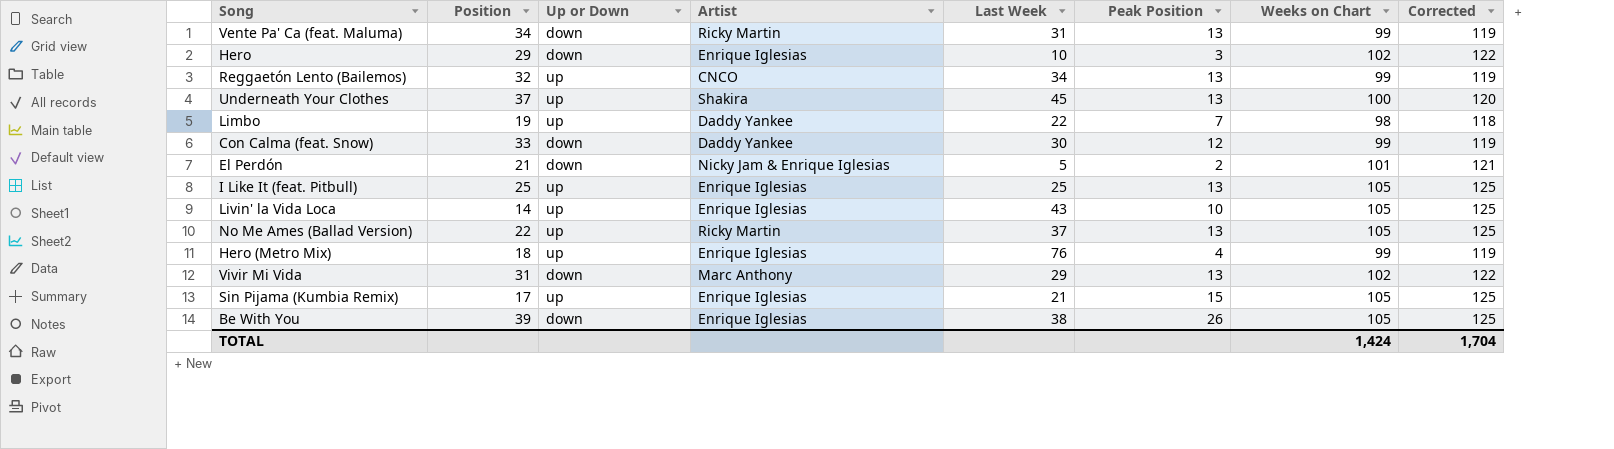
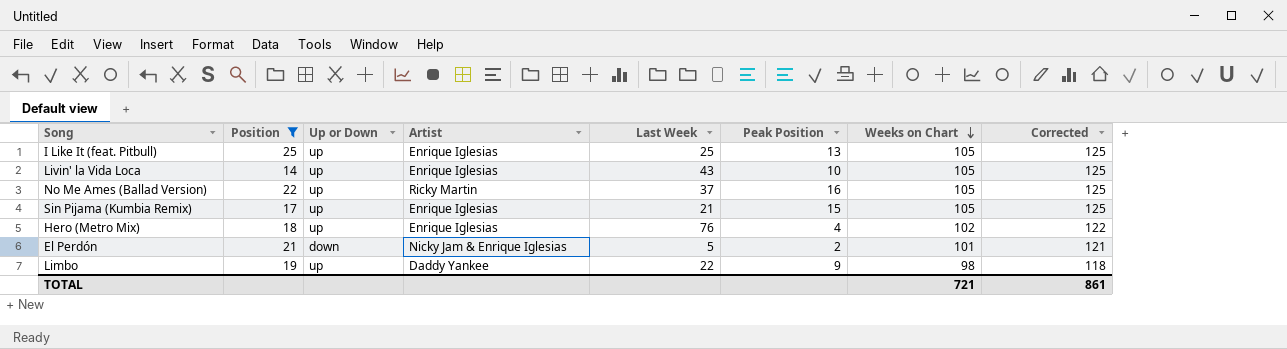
filter: none -> Position <= 25
row order: none -> Weeks on Chart descending
No Me Ames (Ballad Version) | Peak Position: 13 -> 16
Hero (Metro Mix) | Weeks on Chart: 99 -> 102
Hero (Metro Mix) | Corrected: 119 -> 122
Limbo | Peak Position: 7 -> 9
TOTAL | Weeks on Chart: 1,424 -> 721
TOTAL | Corrected: 1,704 -> 861

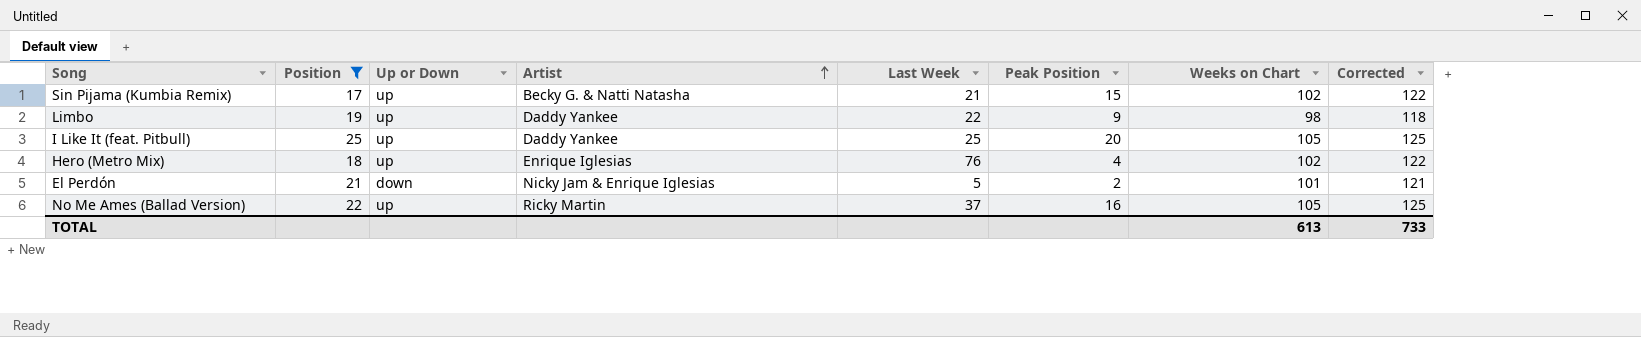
row order: Weeks on Chart descending -> Artist ascending
row Livin' la Vida Loca: 14 | up | Enrique Iglesias | 43 | 10 | 105 | 125 -> none
Sin Pijama (Kumbia Remix) | Artist: Enrique Iglesias -> Becky G. & Natti Natasha
Sin Pijama (Kumbia Remix) | Weeks on Chart: 105 -> 102
Sin Pijama (Kumbia Remix) | Corrected: 125 -> 122
I Like It (feat. Pitbull) | Artist: Enrique Iglesias -> Daddy Yankee
I Like It (feat. Pitbull) | Peak Position: 13 -> 20
TOTAL | Weeks on Chart: 721 -> 613
TOTAL | Corrected: 861 -> 733

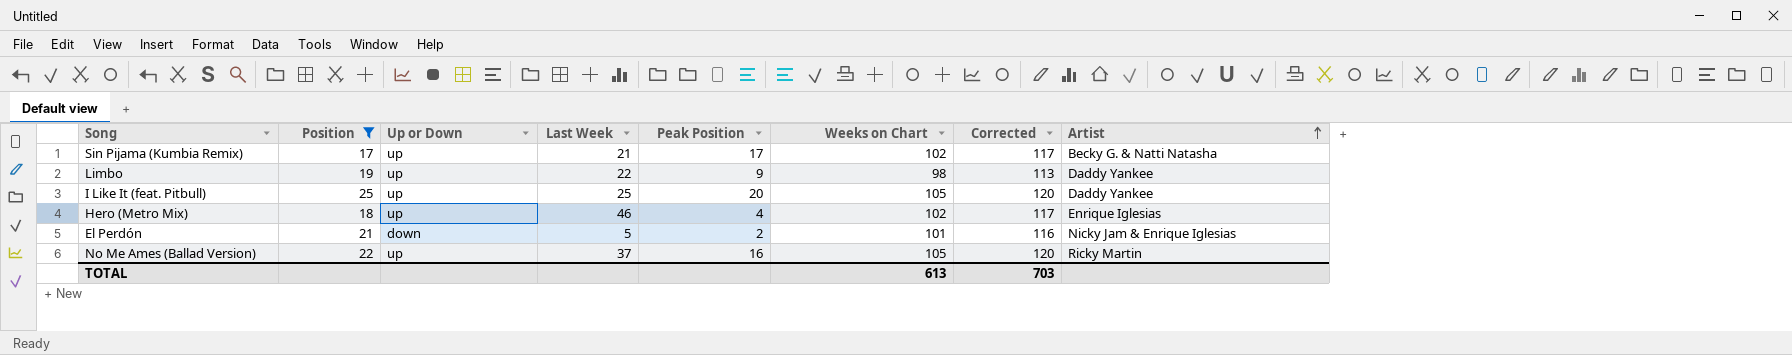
column Corrected | formula: [Weeks on Chart] + 20 -> [Weeks on Chart] + 15
column Artist | position: 4 -> 8
Sin Pijama (Kumbia Remix) | Peak Position: 15 -> 17
Hero (Metro Mix) | Last Week: 76 -> 46
TOTAL | Corrected: 733 -> 703

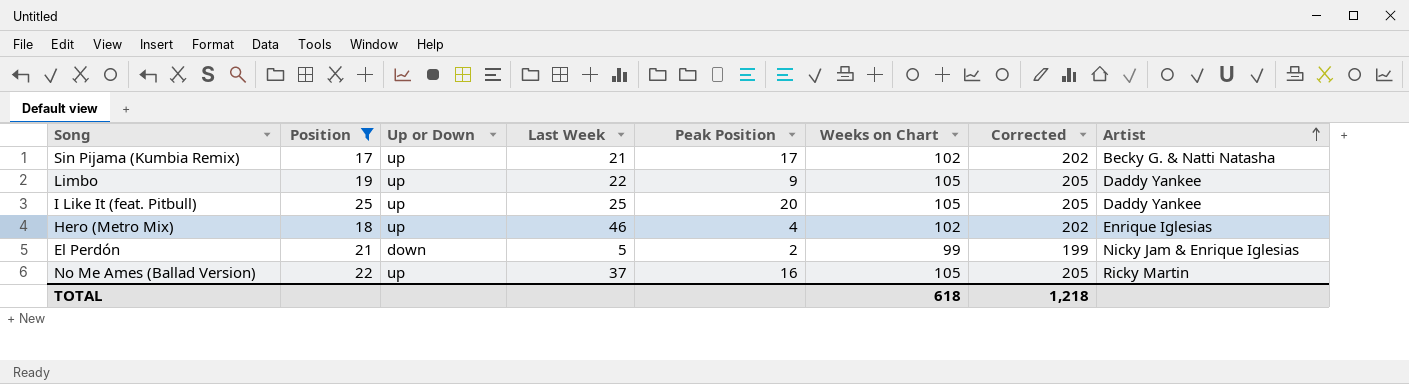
column Corrected | formula: [Weeks on Chart] + 15 -> [Weeks on Chart] + 100
Limbo | Weeks on Chart: 98 -> 105
El Perdón | Weeks on Chart: 101 -> 99
TOTAL | Weeks on Chart: 613 -> 618
TOTAL | Corrected: 703 -> 1,218

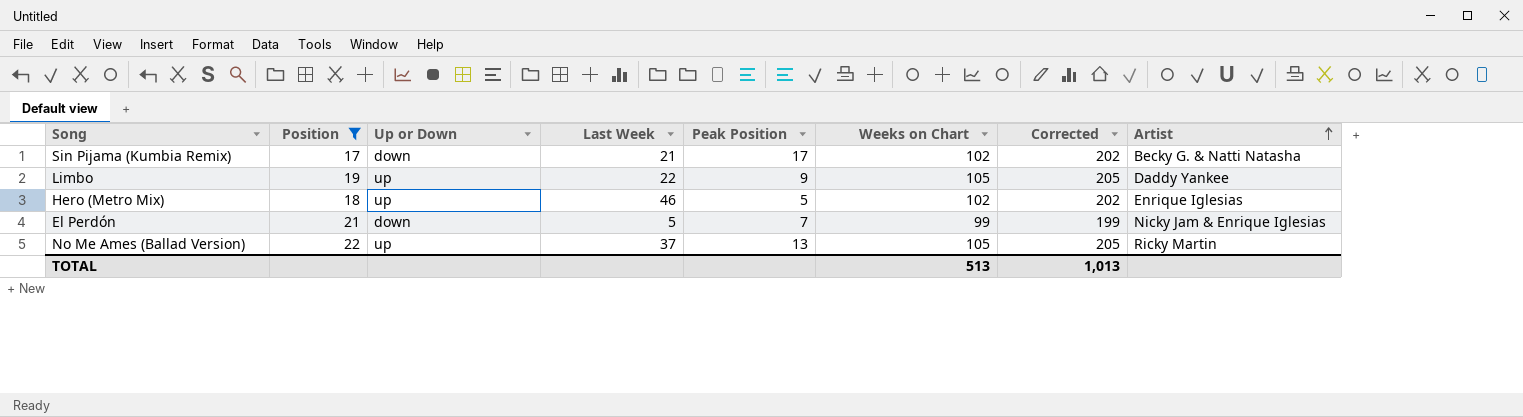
row I Like It (feat. Pitbull): 25 | up | 25 | 20 | 105 | 205 | Daddy Yankee -> none
Sin Pijama (Kumbia Remix) | Up or Down: up -> down
Hero (Metro Mix) | Peak Position: 4 -> 5
El Perdón | Peak Position: 2 -> 7
No Me Ames (Ballad Version) | Peak Position: 16 -> 13
TOTAL | Weeks on Chart: 618 -> 513
TOTAL | Corrected: 1,218 -> 1,013

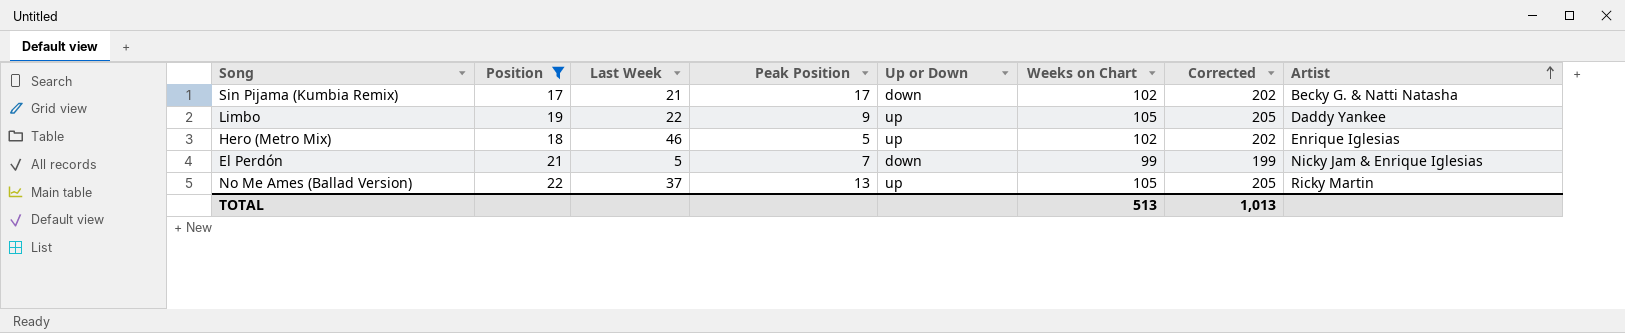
column Up or Down | position: 3 -> 5

